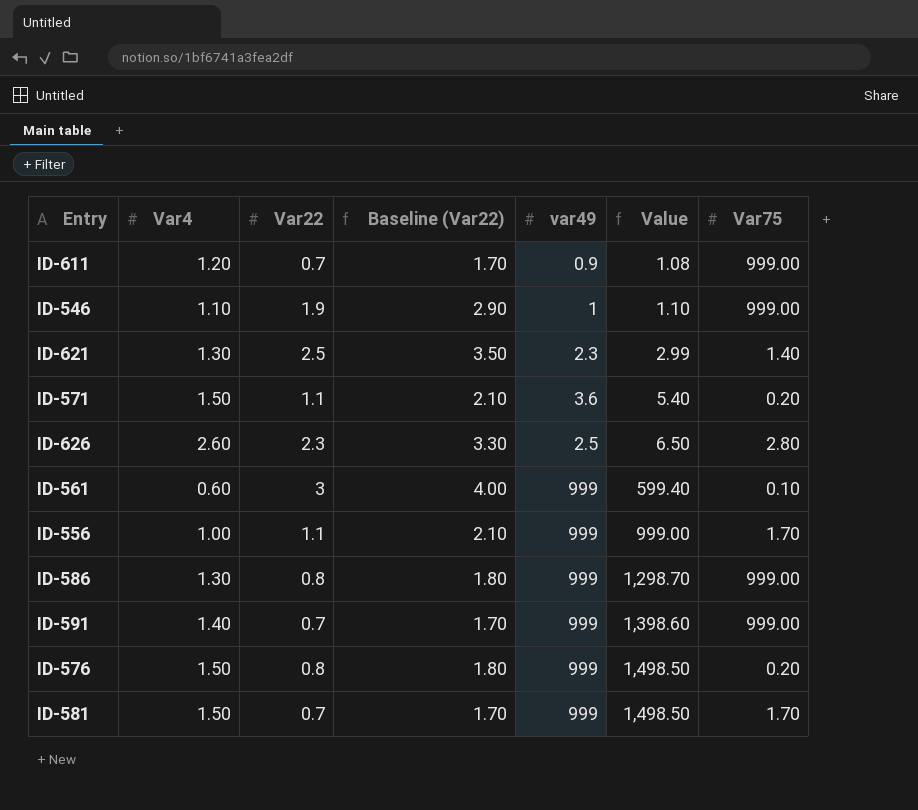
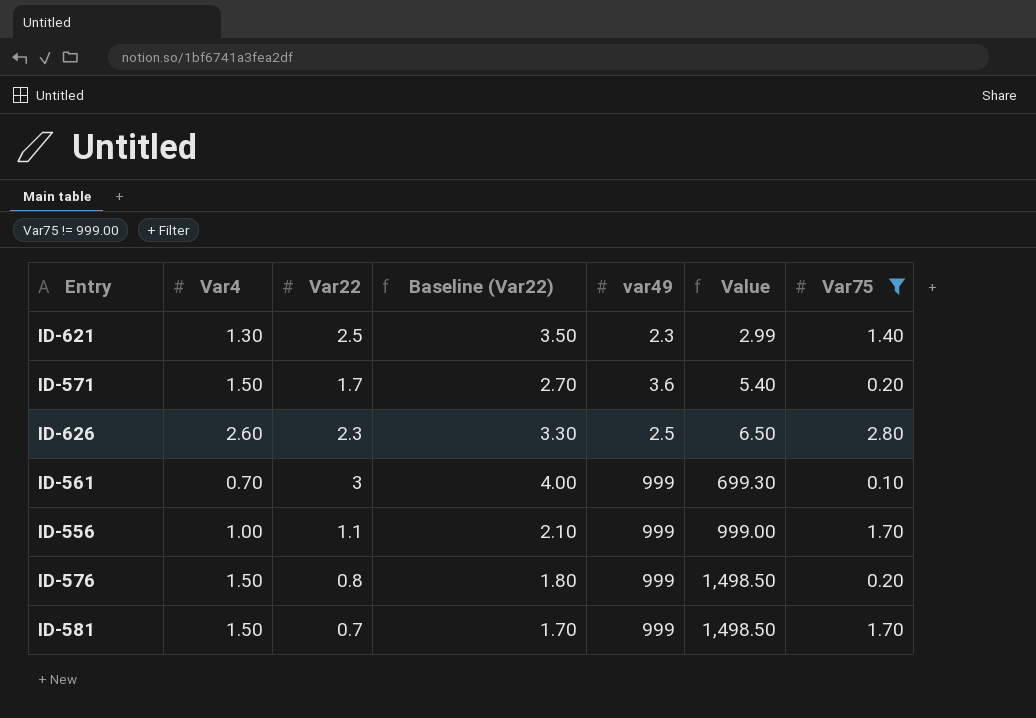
filter: none -> Var75 != 999.00
ID-571 | Var22: 1.1 -> 1.7
ID-571 | Baseline (Var22): 2.10 -> 2.70
ID-561 | Var4: 0.60 -> 0.70
ID-561 | Value: 599.40 -> 699.30

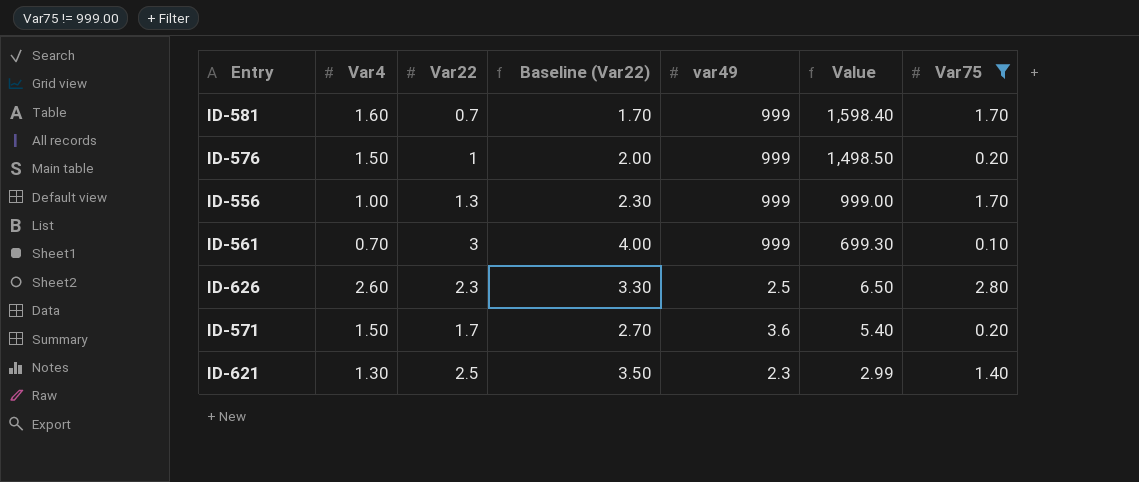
row order: Value ascending -> Value descending
ID-581 | Var4: 1.50 -> 1.60
ID-581 | Value: 1,498.50 -> 1,598.40
ID-576 | Var22: 0.8 -> 1
ID-576 | Baseline (Var22): 1.80 -> 2.00
ID-556 | Var22: 1.1 -> 1.3
ID-556 | Baseline (Var22): 2.10 -> 2.30

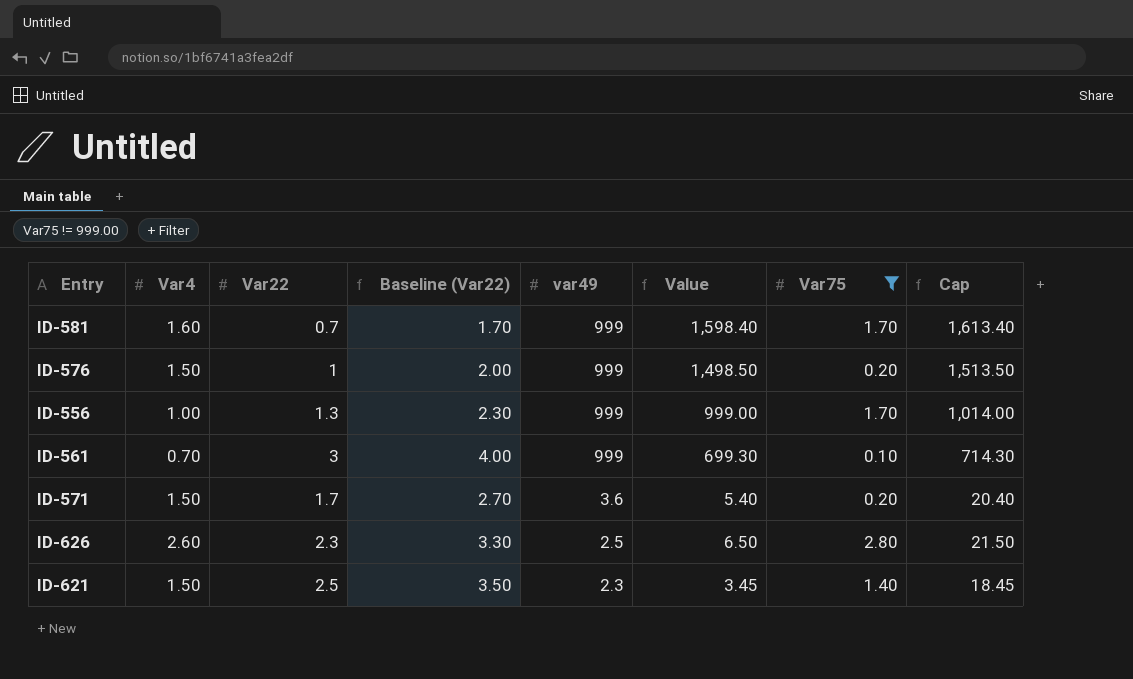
row order: Value descending -> var49 descending
column Cap | formula: none -> [Value] + 15
ID-621 | Var4: 1.30 -> 1.50
ID-621 | Value: 2.99 -> 3.45

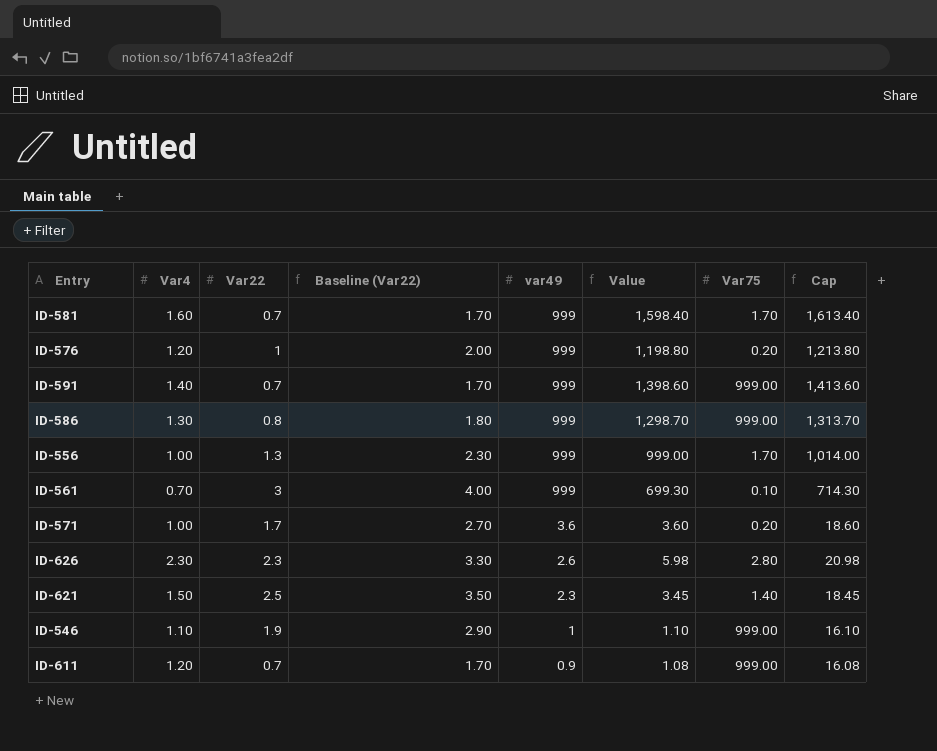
filter: Var75 != 999.00 -> none
ID-576 | Var4: 1.50 -> 1.20
ID-576 | Value: 1,498.50 -> 1,198.80
ID-576 | Cap: 1,513.50 -> 1,213.80
ID-571 | Var4: 1.50 -> 1.00
ID-571 | Value: 5.40 -> 3.60
ID-571 | Cap: 20.40 -> 18.60
ID-626 | Var4: 2.60 -> 2.30
ID-626 | var49: 2.5 -> 2.6
ID-626 | Value: 6.50 -> 5.98
ID-626 | Cap: 21.50 -> 20.98

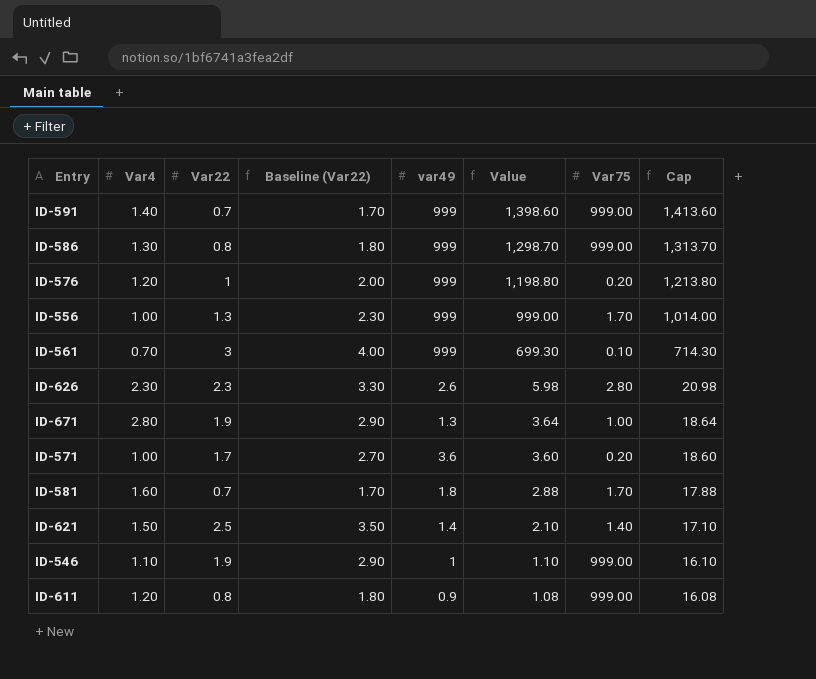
row order: var49 descending -> Value descending
row ID-671: none -> 2.80 | 1.9 | 2.90 | 1.3 | 3.64 | 1.00 | 18.64
ID-581 | var49: 999 -> 1.8
ID-581 | Value: 1,598.40 -> 2.88
ID-581 | Cap: 1,613.40 -> 17.88
ID-621 | var49: 2.3 -> 1.4
ID-621 | Value: 3.45 -> 2.10
ID-621 | Cap: 18.45 -> 17.10
ID-611 | Var22: 0.7 -> 0.8
ID-611 | Baseline (Var22): 1.70 -> 1.80

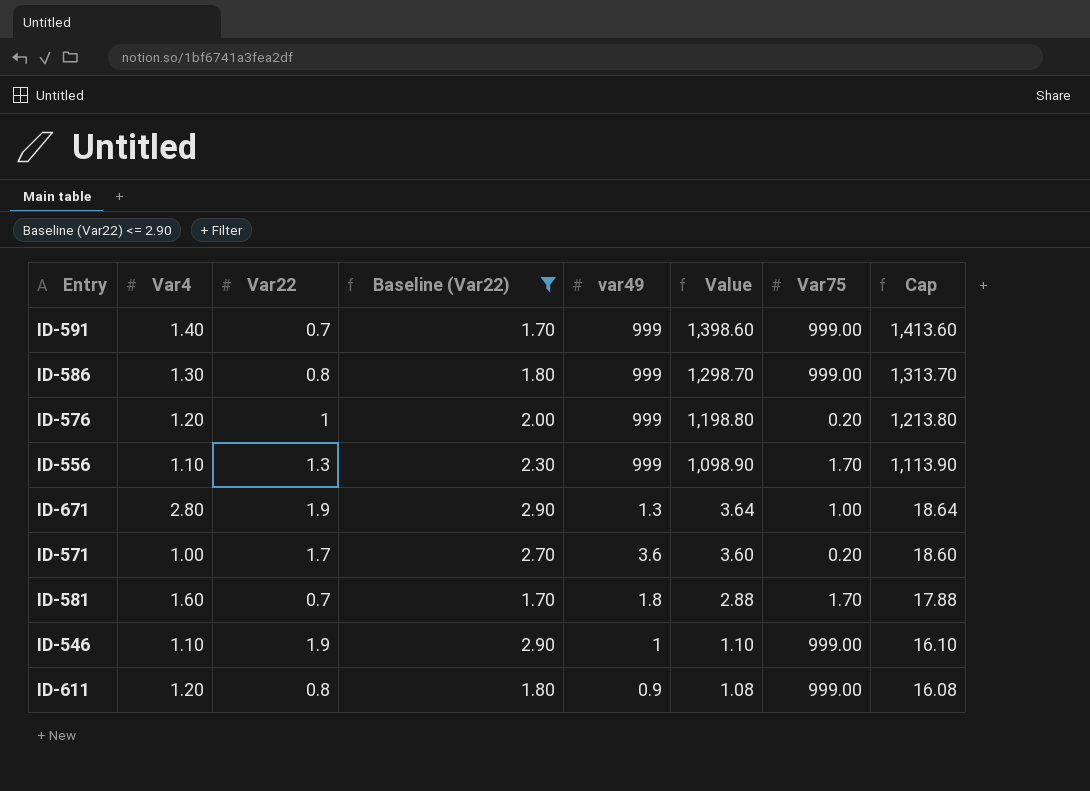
filter: none -> Baseline (Var22) <= 2.90
ID-556 | Var4: 1.00 -> 1.10
ID-556 | Value: 999.00 -> 1,098.90
ID-556 | Cap: 1,014.00 -> 1,113.90

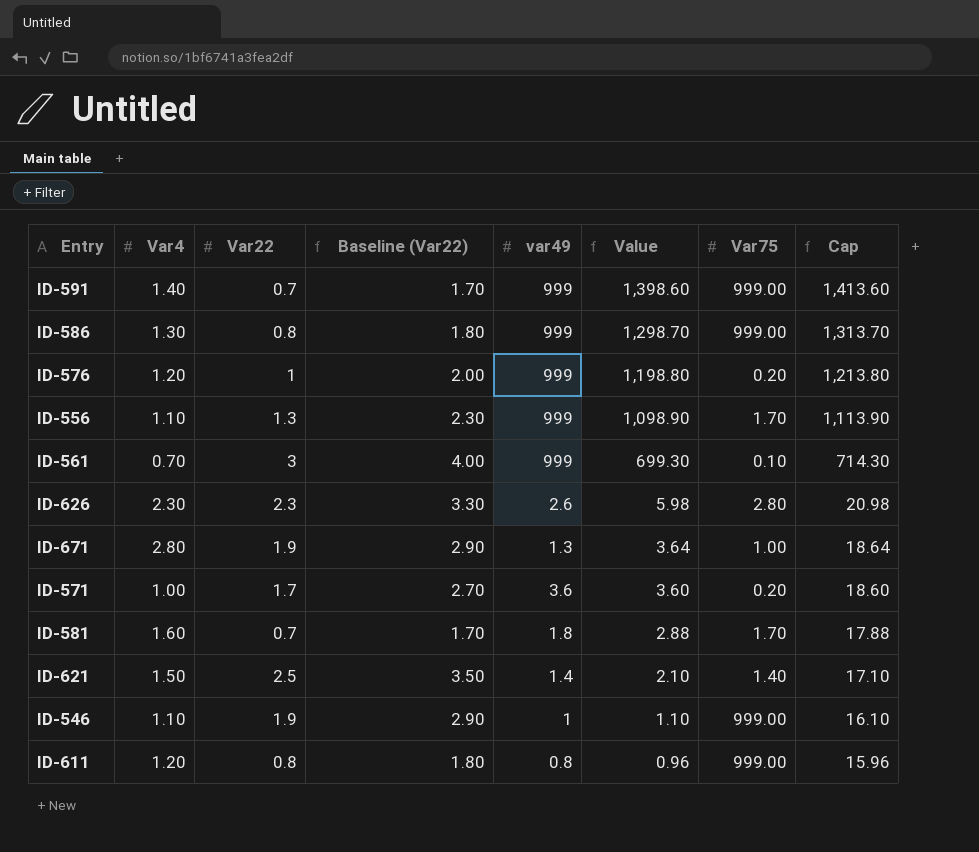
filter: Baseline (Var22) <= 2.90 -> none
ID-611 | var49: 0.9 -> 0.8
ID-611 | Value: 1.08 -> 0.96
ID-611 | Cap: 16.08 -> 15.96

